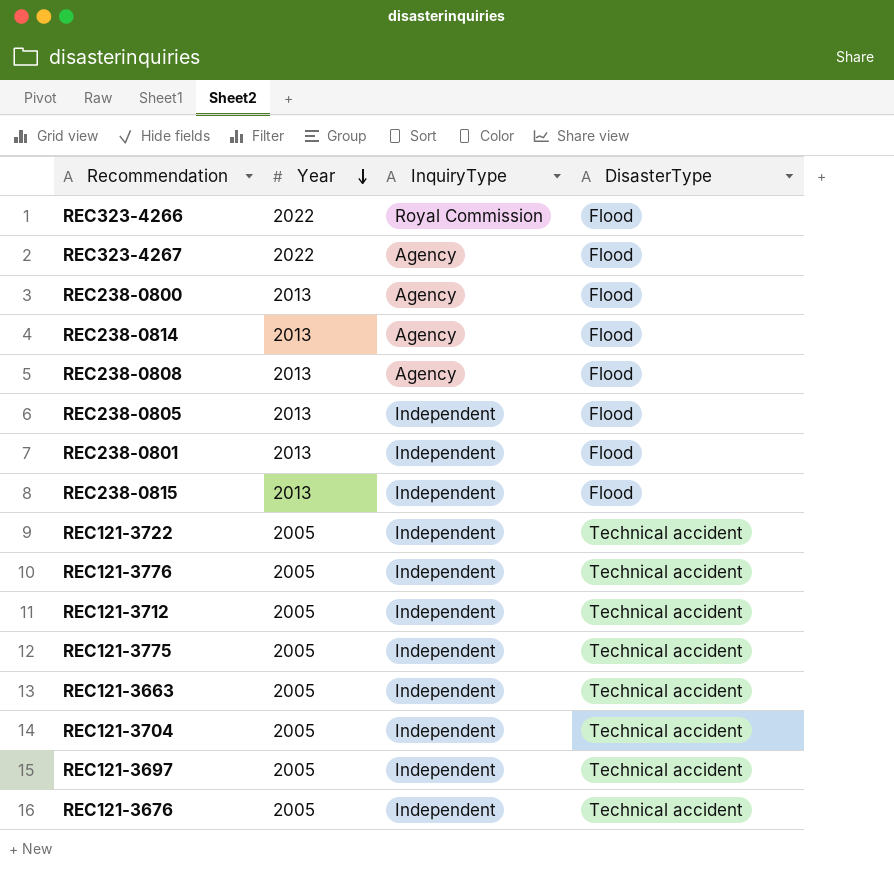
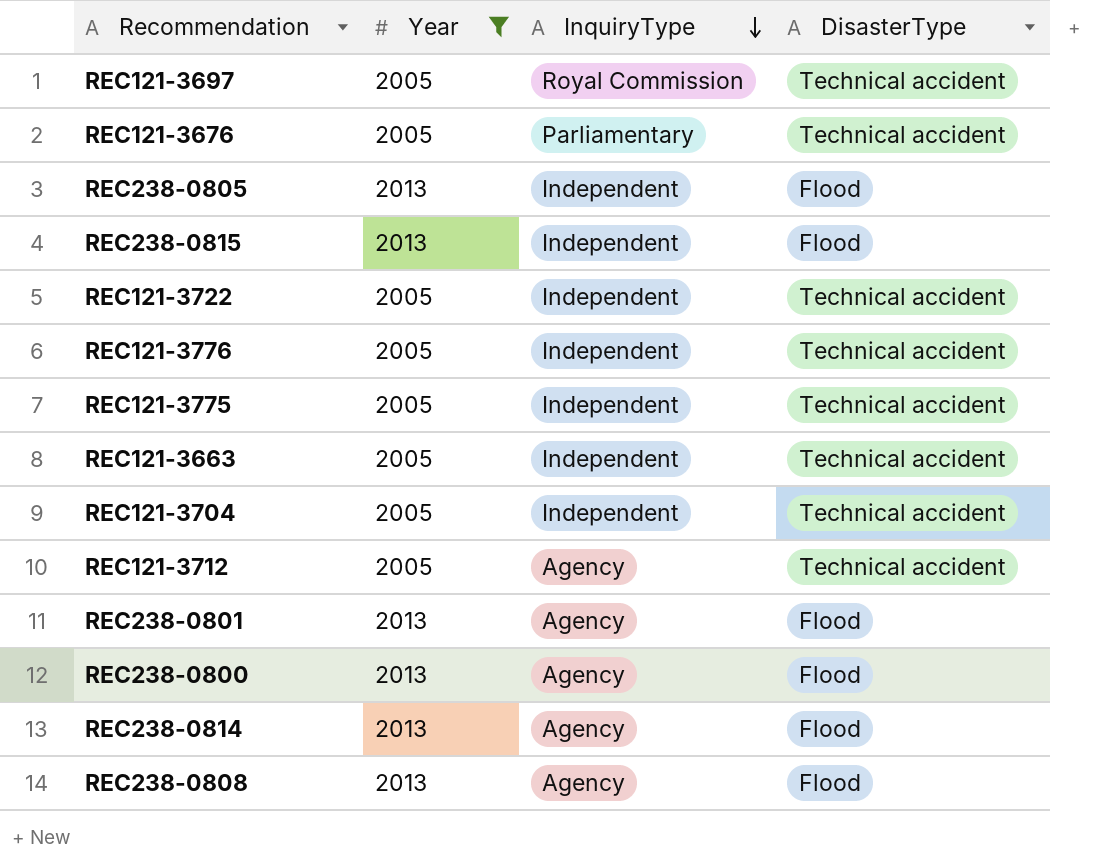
filter: none -> Year != 2022
row order: Year descending -> InquiryType descending
REC121-3697 | InquiryType: Independent -> Royal Commission
REC121-3676 | InquiryType: Independent -> Parliamentary
REC121-3712 | InquiryType: Independent -> Agency
REC238-0801 | InquiryType: Independent -> Agency

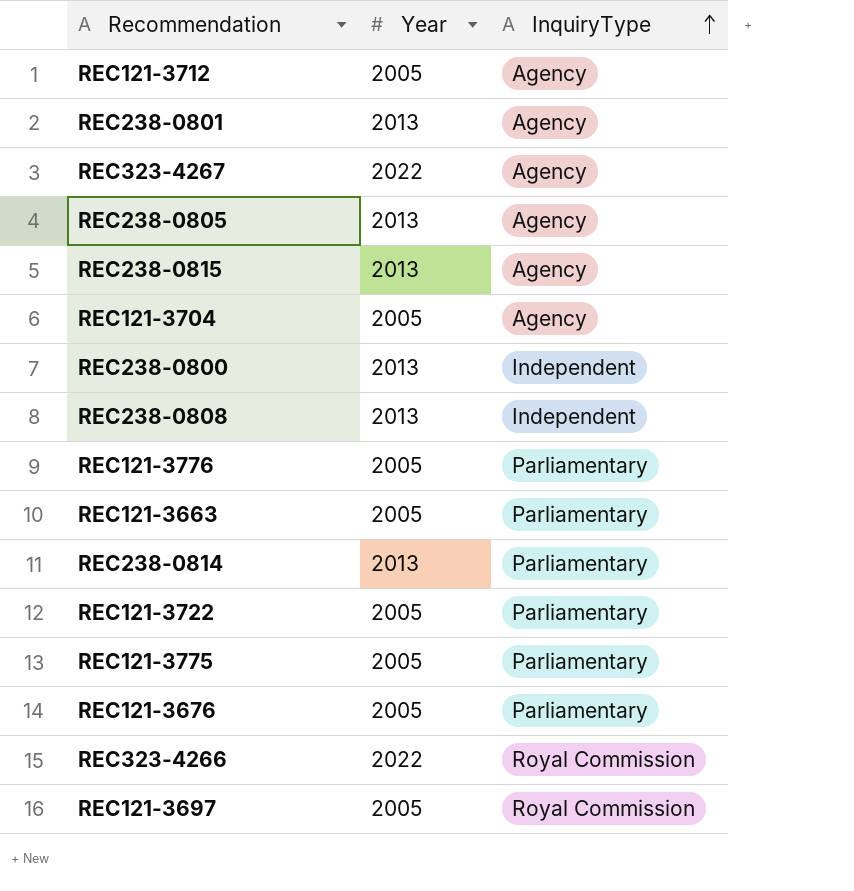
filter: Year != 2022 -> none
row order: InquiryType descending -> InquiryType ascending
column DisasterType | position: 4 -> none
REC238-0805 | InquiryType: Independent -> Agency
REC238-0815 | InquiryType: Independent -> Agency
REC121-3704 | InquiryType: Independent -> Agency
REC238-0800 | InquiryType: Agency -> Independent
REC238-0808 | InquiryType: Agency -> Independent
REC121-3776 | InquiryType: Independent -> Parliamentary
REC121-3663 | InquiryType: Independent -> Parliamentary
REC238-0814 | InquiryType: Agency -> Parliamentary
REC121-3722 | InquiryType: Independent -> Parliamentary
REC121-3775 | InquiryType: Independent -> Parliamentary

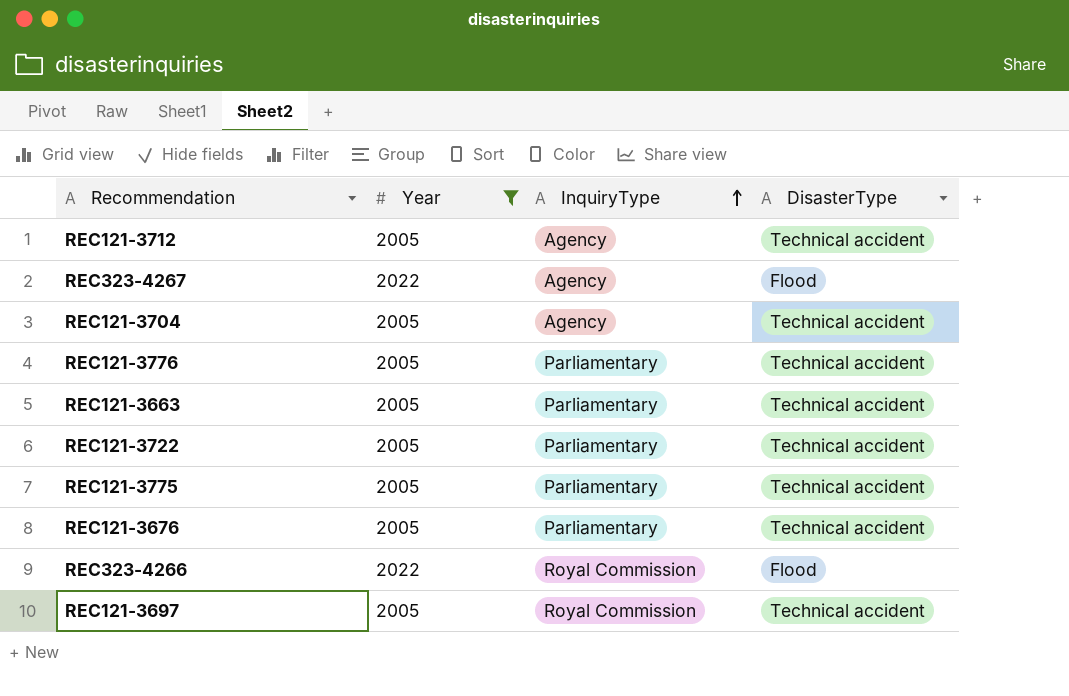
filter: none -> Year != 2013
column DisasterType | position: none -> 4

